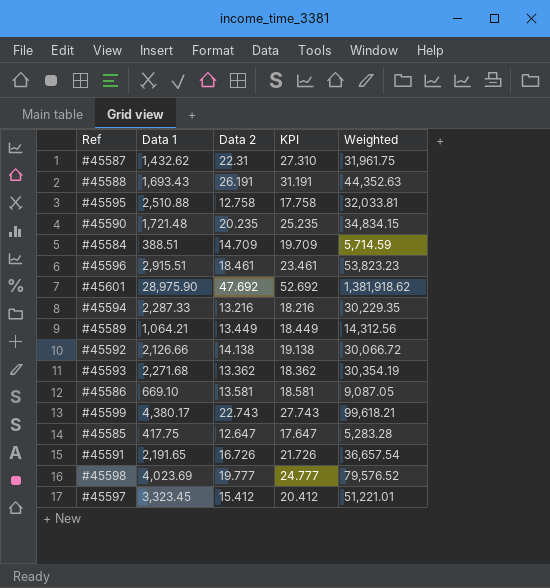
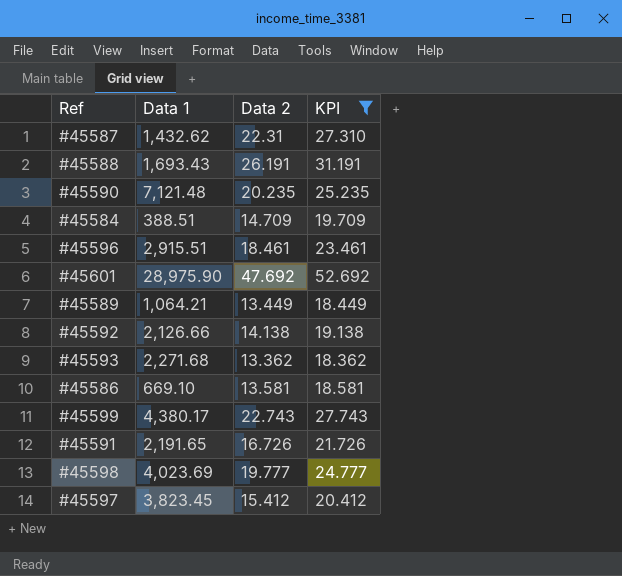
filter: none -> KPI >= 18.362
column Weighted | formula: [Data 1] * [Data 2] -> none
#45590 | Data 1: 1,721.48 -> 7,121.48
#45597 | Data 1: 3,323.45 -> 3,823.45

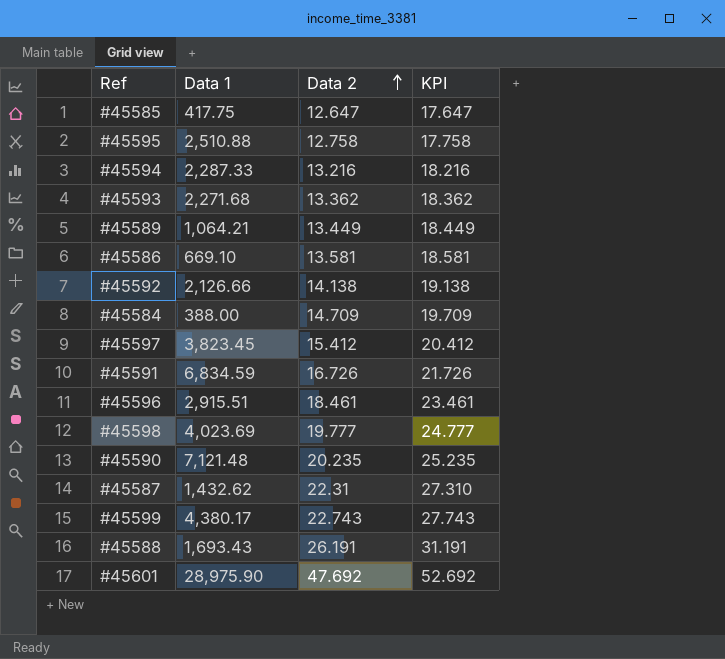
filter: KPI >= 18.362 -> none
row order: none -> Data 2 ascending
#45584 | Data 1: 388.51 -> 388.00
#45591 | Data 1: 2,191.65 -> 6,834.59

